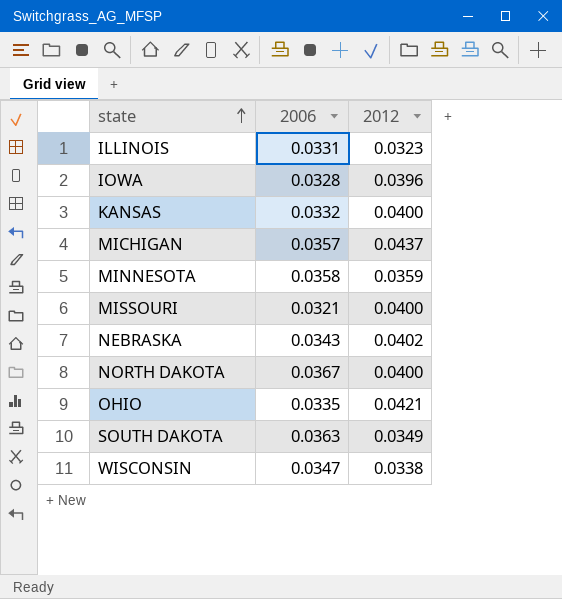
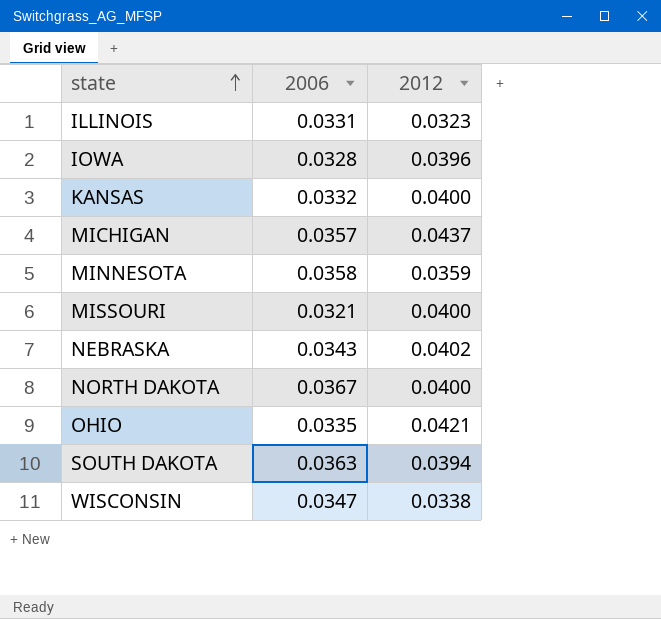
SOUTH DAKOTA | 2012: 0.0349 -> 0.0394

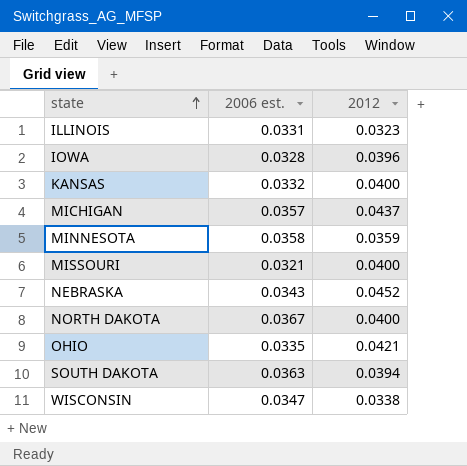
column name: 2006 -> 2006 est.
NEBRASKA | 2012: 0.0402 -> 0.0452

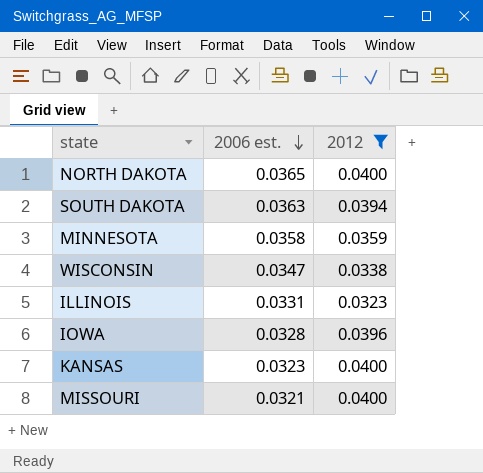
filter: none -> 2012 <= 0.0400
row order: state ascending -> 2006 est. descending
NORTH DAKOTA | 2006 est.: 0.0367 -> 0.0365
KANSAS | 2006 est.: 0.0332 -> 0.0323

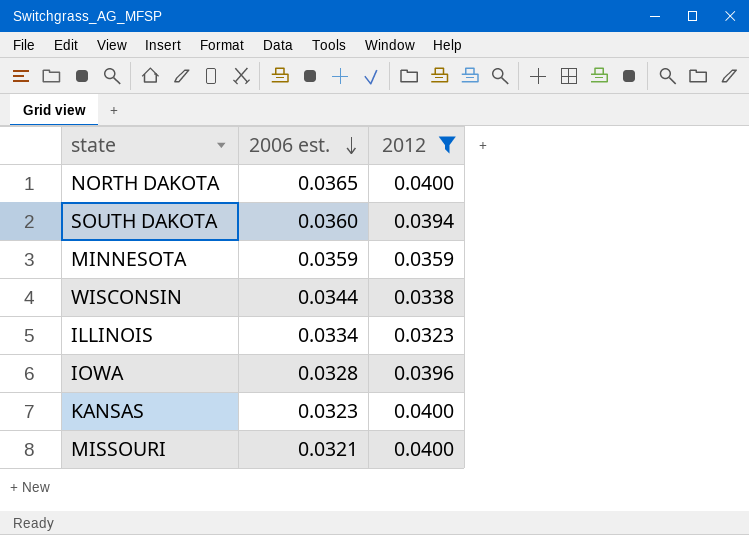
SOUTH DAKOTA | 2006 est.: 0.0363 -> 0.0360
MINNESOTA | 2006 est.: 0.0358 -> 0.0359
WISCONSIN | 2006 est.: 0.0347 -> 0.0344
ILLINOIS | 2006 est.: 0.0331 -> 0.0334

